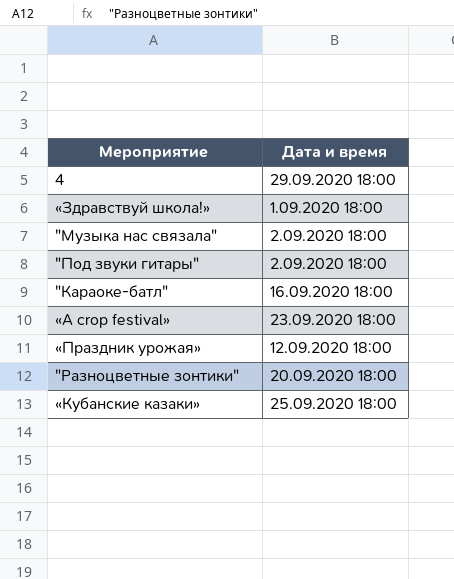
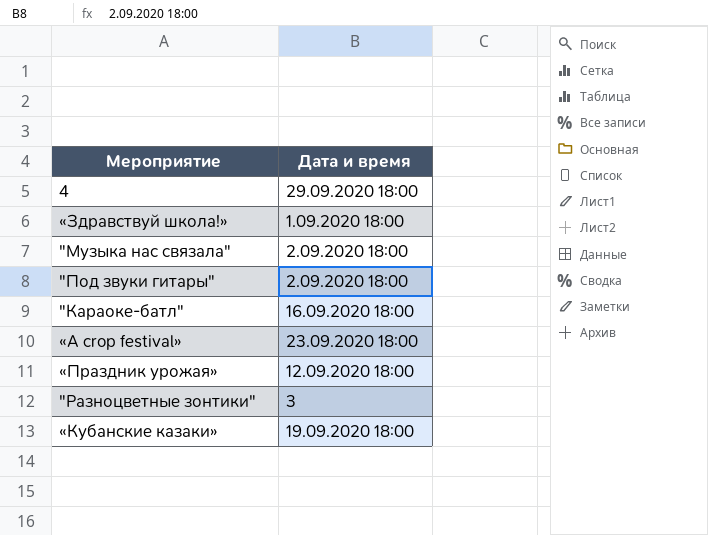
"Разноцветные зонтики" | Дата и время: 20.09.2020 18:00 -> 3
«Кубанские казаки» | Дата и время: 25.09.2020 18:00 -> 19.09.2020 18:00

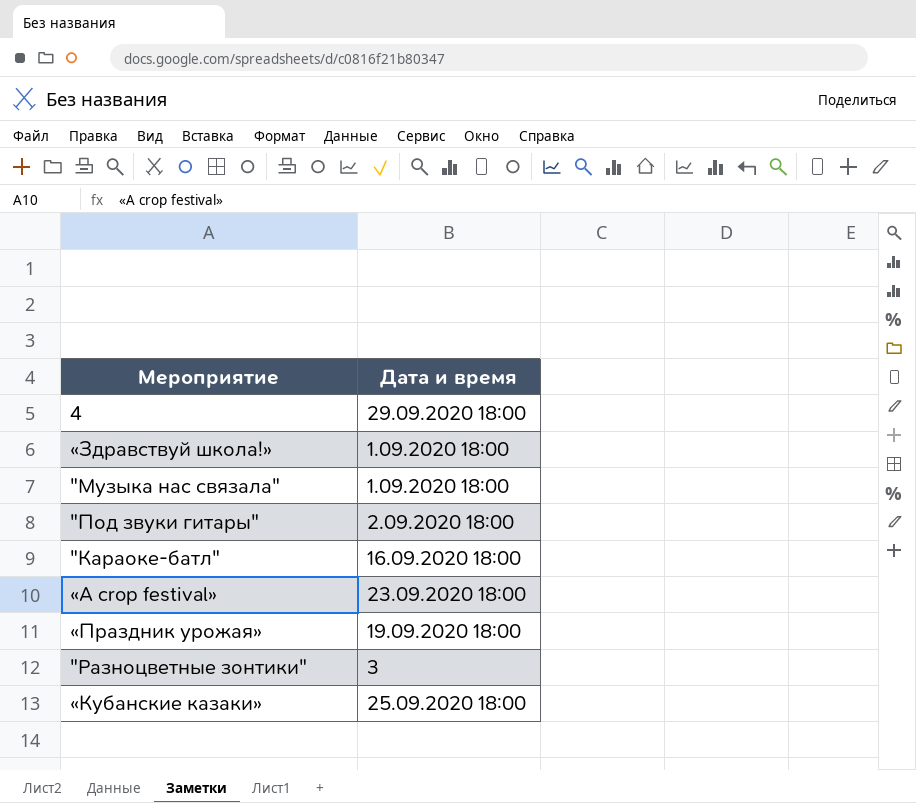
"Музыка нас связала" | Дата и время: 2.09.2020 18:00 -> 1.09.2020 18:00
«Праздник урожая» | Дата и время: 12.09.2020 18:00 -> 19.09.2020 18:00
«Кубанские казаки» | Дата и время: 19.09.2020 18:00 -> 25.09.2020 18:00

